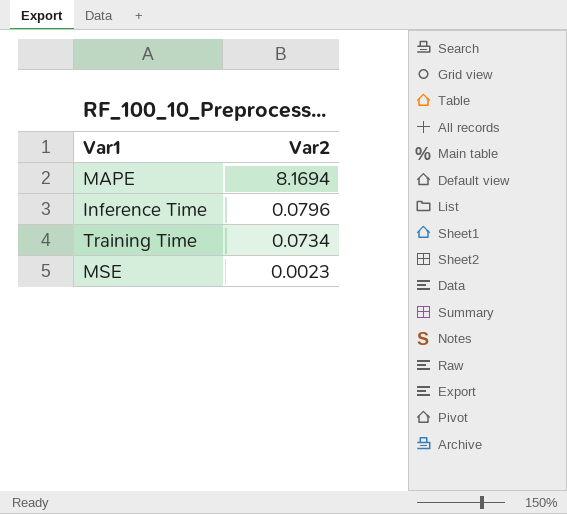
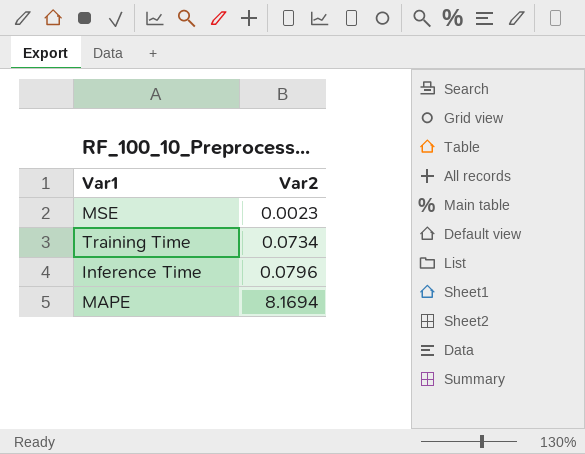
row order: Var2 descending -> Var2 ascending

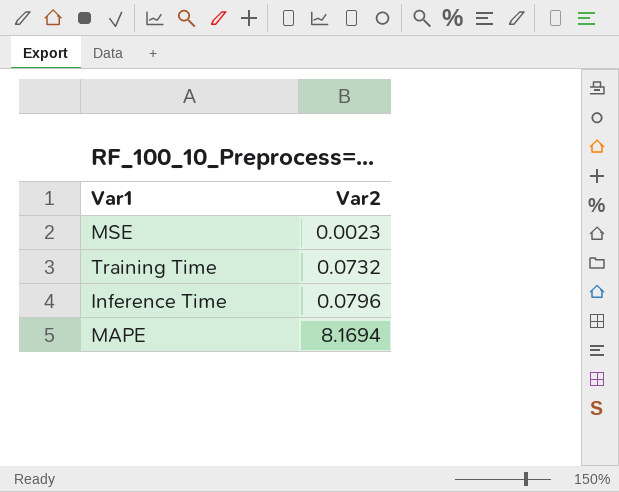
Training Time | Var2: 0.0734 -> 0.0732

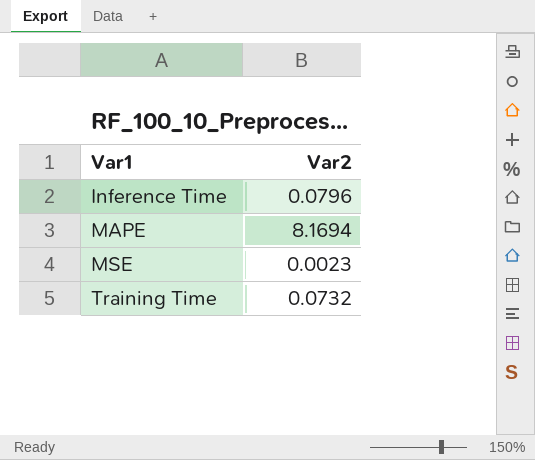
row order: Var2 ascending -> Var1 ascending

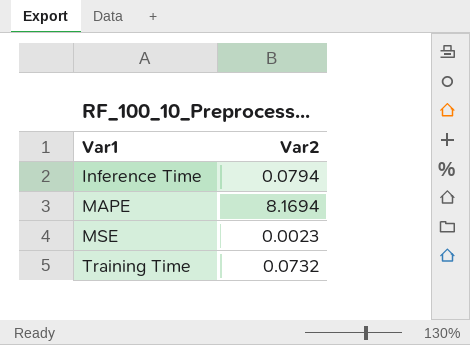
Inference Time | Var2: 0.0796 -> 0.0794

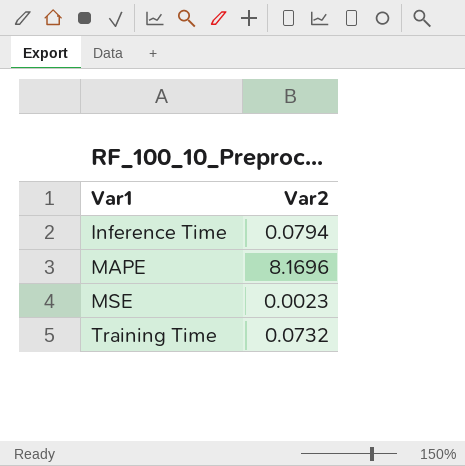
MAPE | Var2: 8.1694 -> 8.1696

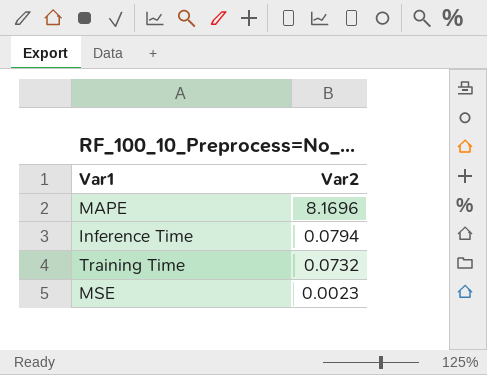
row order: Var1 ascending -> Var2 descending

